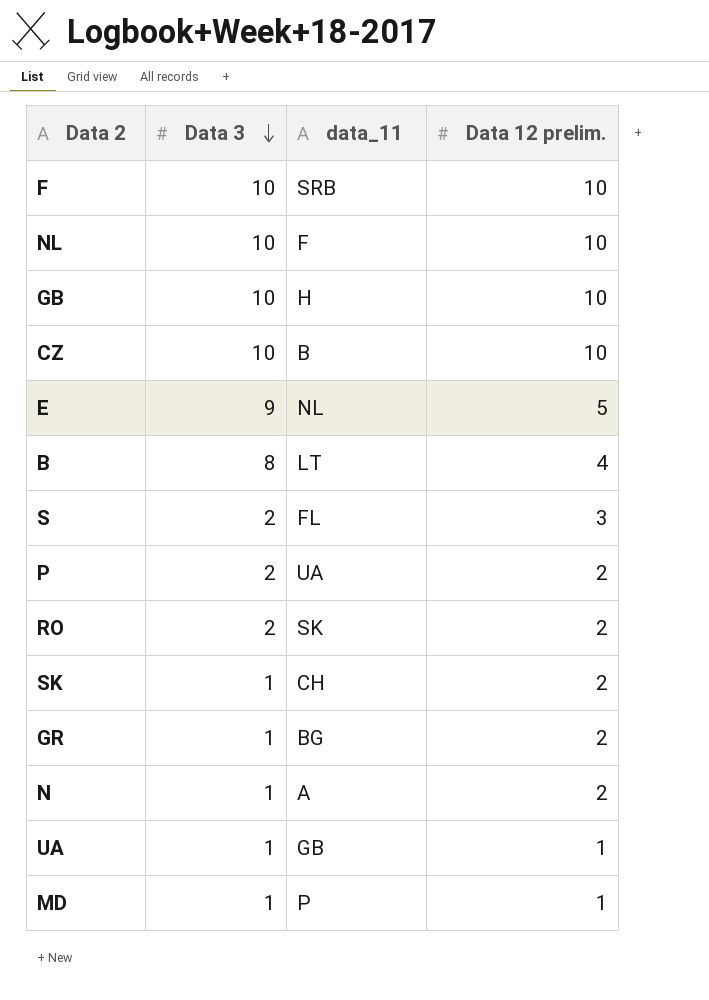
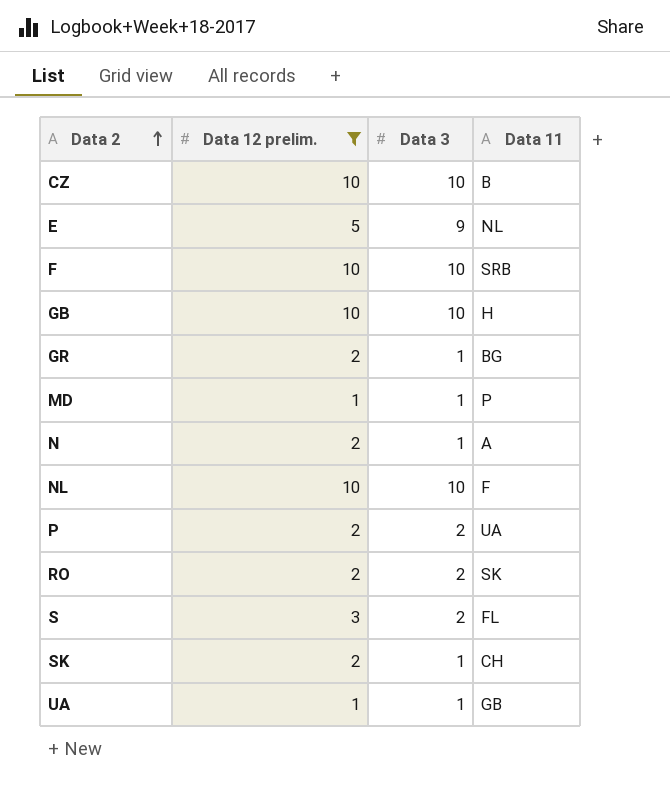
filter: none -> Data 12 prelim. != 4
row order: Data 3 descending -> Data 2 ascending
column Data 12 prelim. | position: 4 -> 2
column name: data_11 -> Data 11

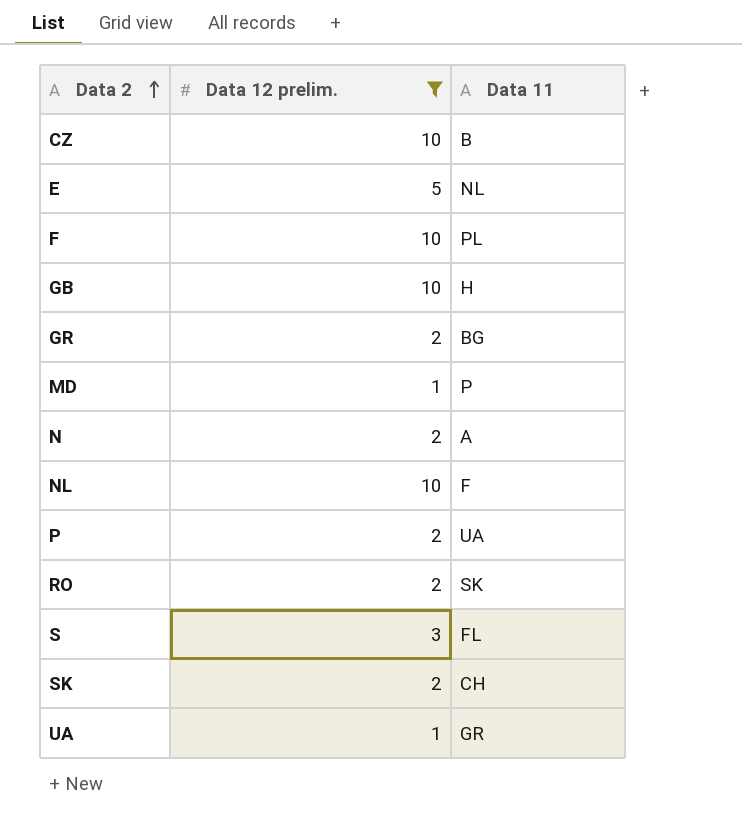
column Data 3 | position: 3 -> none
F | Data 11: SRB -> PL
UA | Data 11: GB -> GR

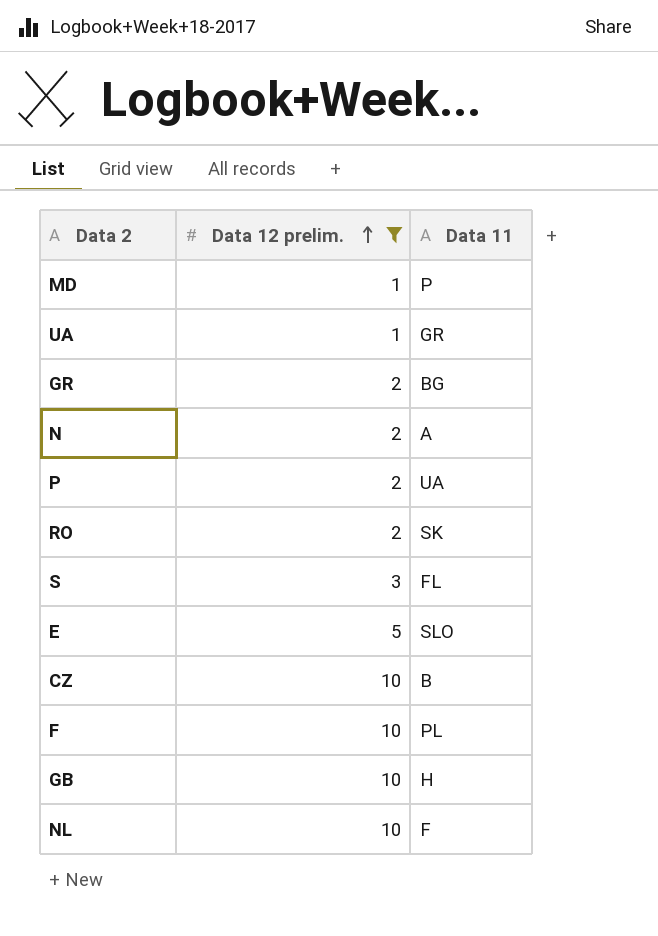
row order: Data 2 ascending -> Data 12 prelim. ascending
row SK: 2 | CH -> none
E | Data 11: NL -> SLO

